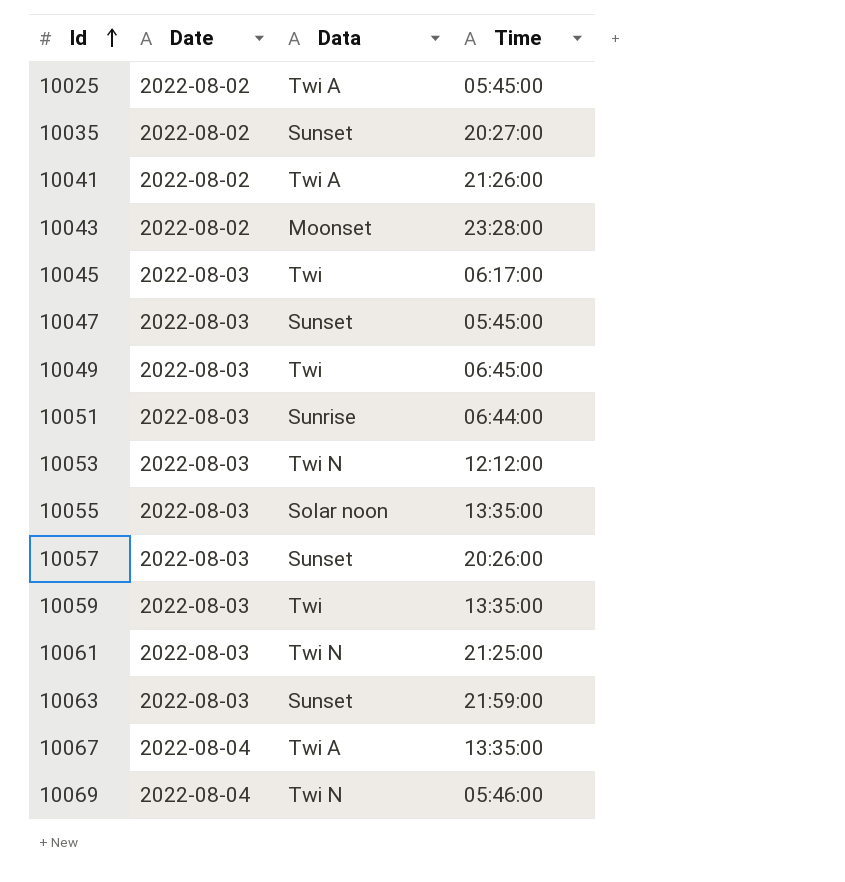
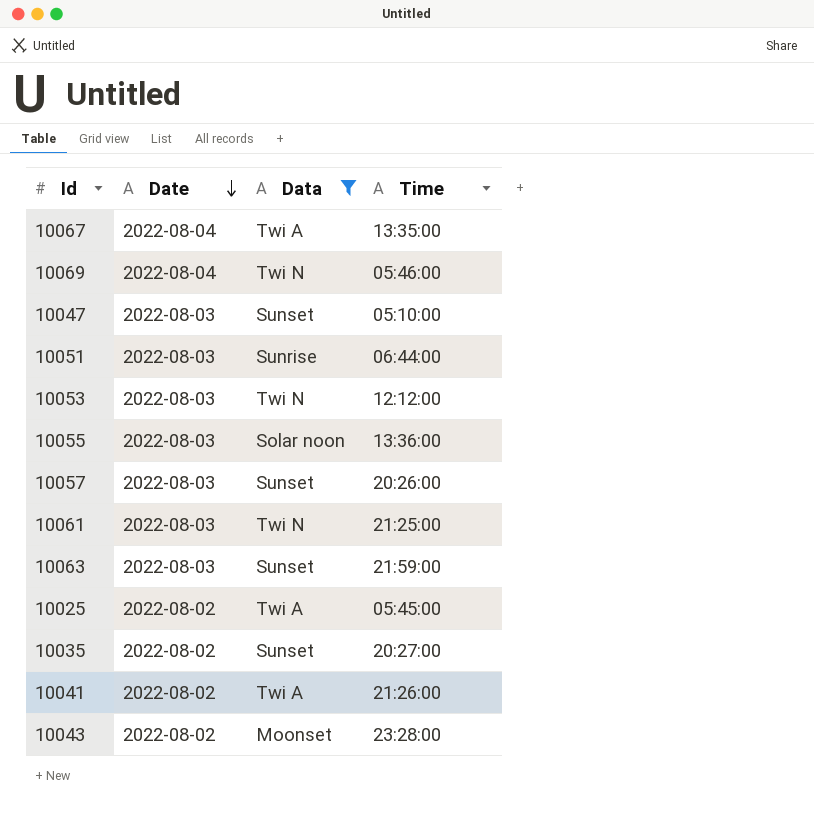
filter: none -> Data != Twi
row order: Id ascending -> Date descending
10047 | Time: 05:45:00 -> 05:10:00
10055 | Time: 13:35:00 -> 13:36:00

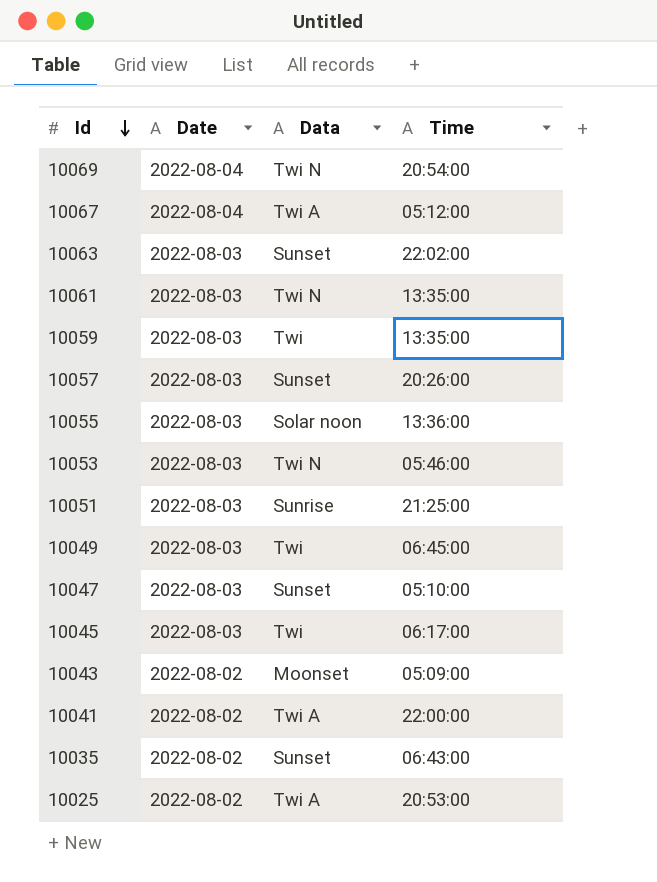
filter: Data != Twi -> none
row order: Date descending -> Id descending
10069 | Time: 05:46:00 -> 20:54:00
10067 | Time: 13:35:00 -> 05:12:00
10063 | Time: 21:59:00 -> 22:02:00
10061 | Time: 21:25:00 -> 13:35:00
10053 | Time: 12:12:00 -> 05:46:00
10051 | Time: 06:44:00 -> 21:25:00
10043 | Time: 23:28:00 -> 05:09:00
10041 | Time: 21:26:00 -> 22:00:00
10035 | Time: 20:27:00 -> 06:43:00
10025 | Time: 05:45:00 -> 20:53:00

